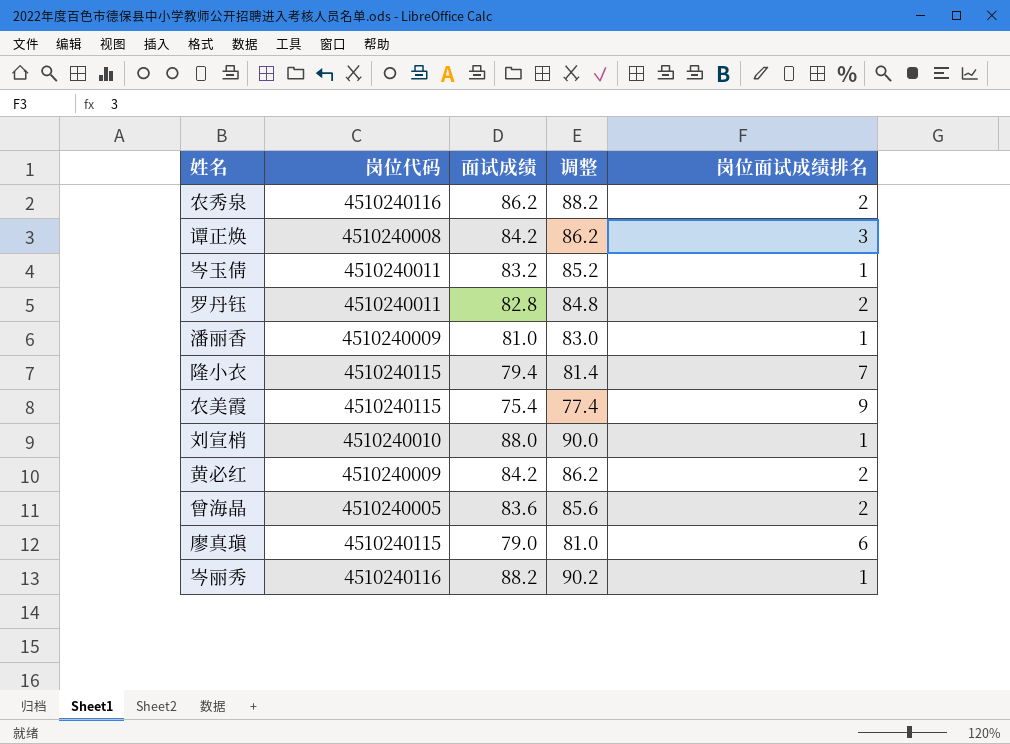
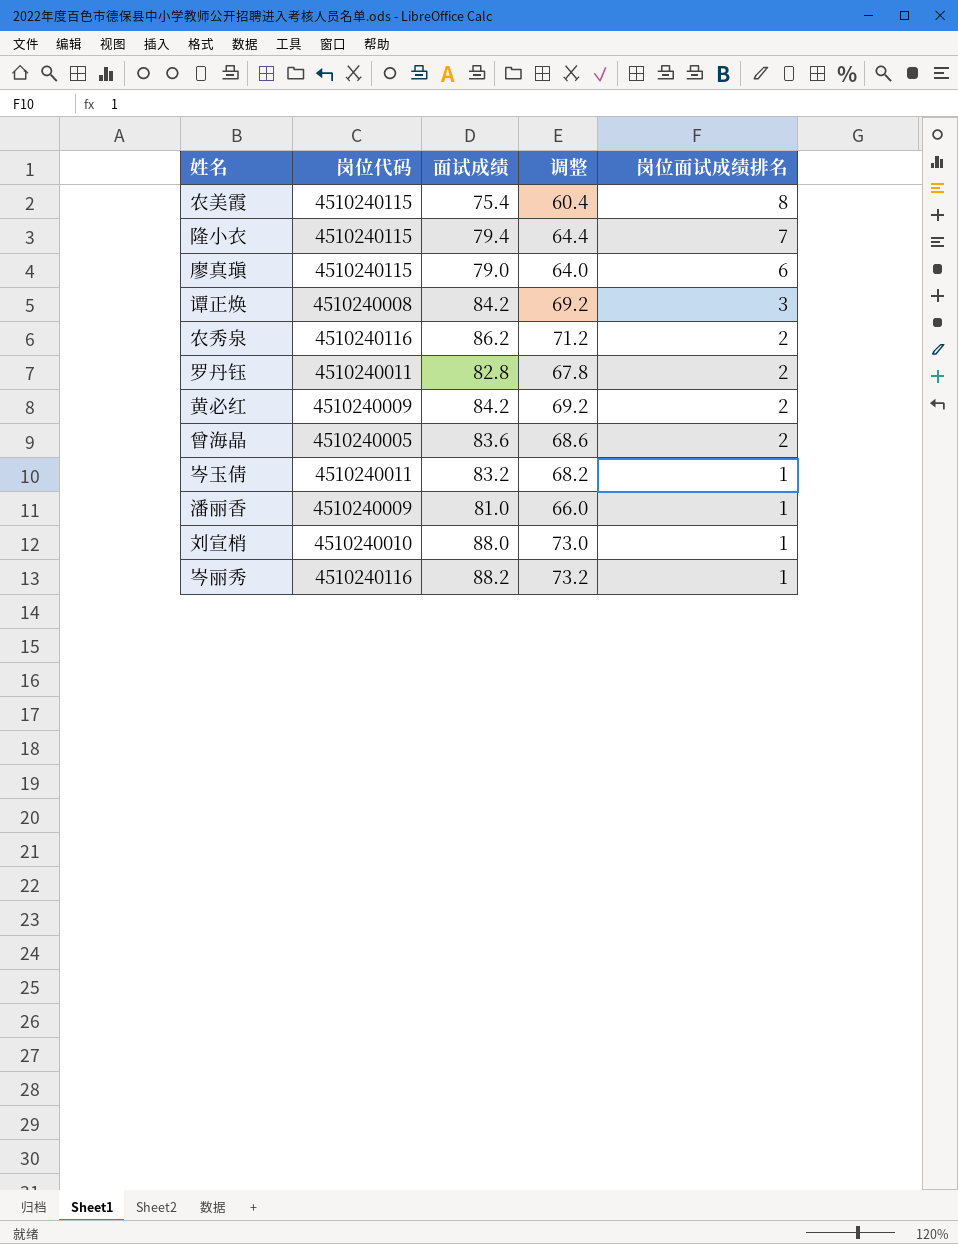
row order: none -> 岗位面试成绩排名 descending
column 调整 | formula: [面试成绩] + 2 -> [面试成绩] - 15
农美霞 | 岗位面试成绩排名: 9 -> 8

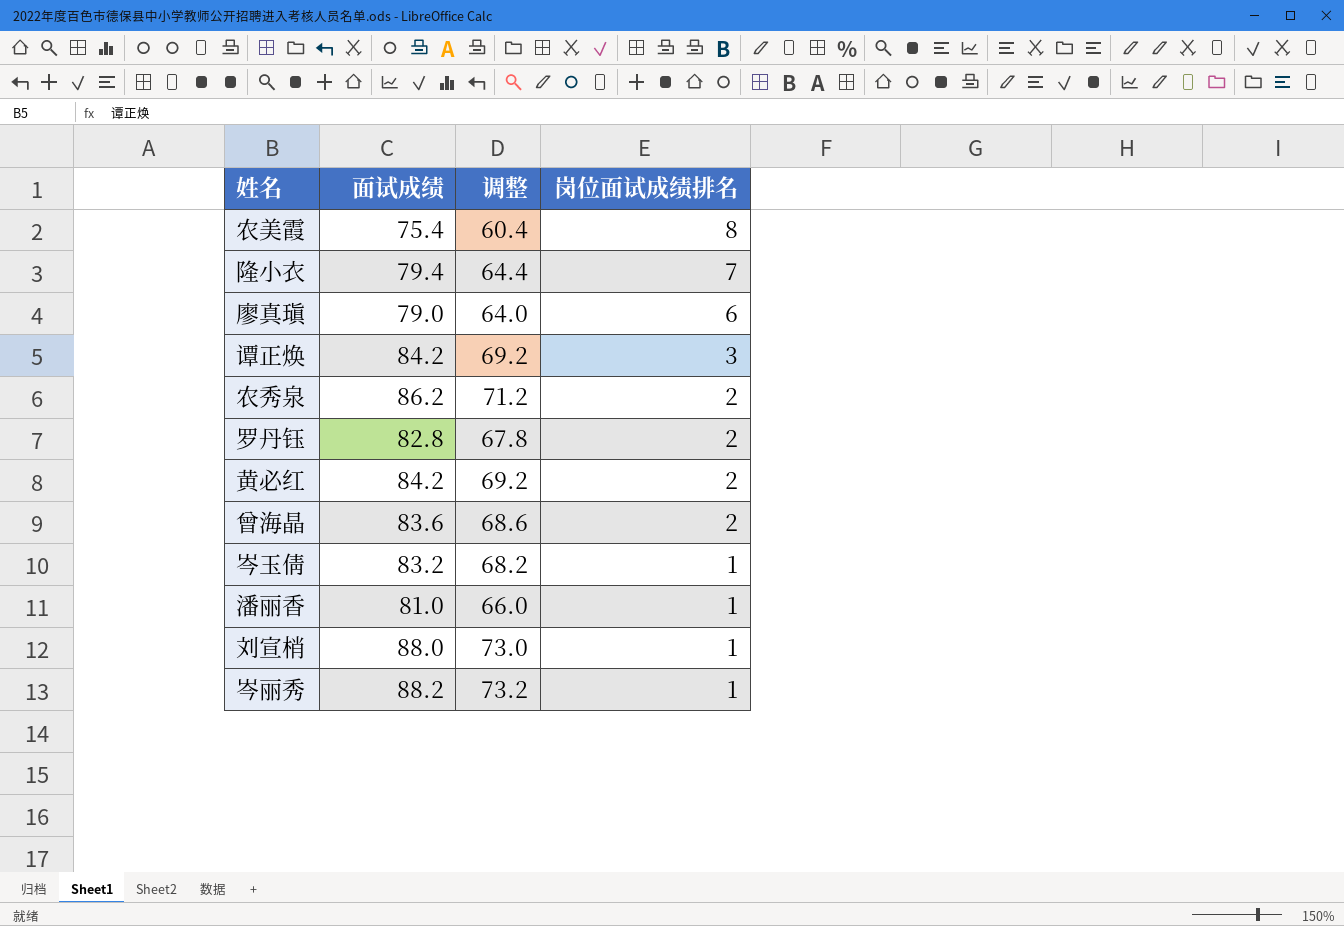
column 岗位代码 | position: 2 -> none

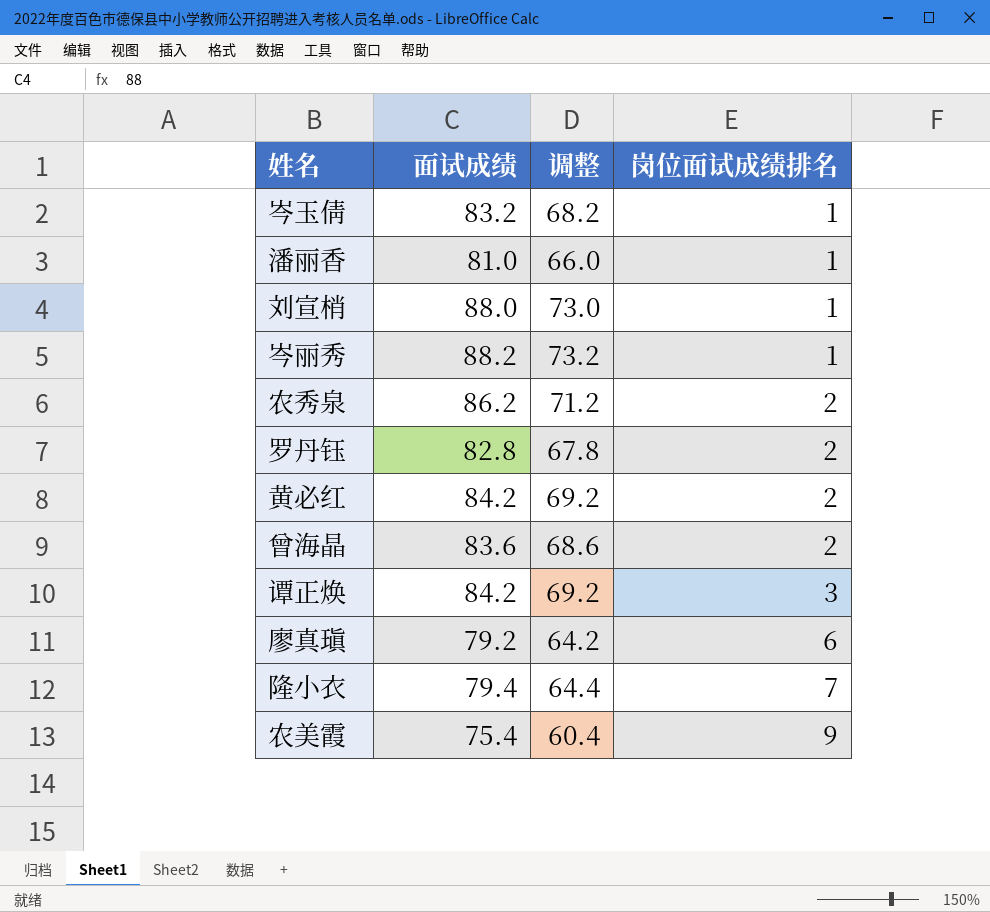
row order: 岗位面试成绩排名 descending -> 岗位面试成绩排名 ascending
廖真瑱 | 面试成绩: 79.0 -> 79.2
廖真瑱 | 调整: 64.0 -> 64.2
农美霞 | 岗位面试成绩排名: 8 -> 9

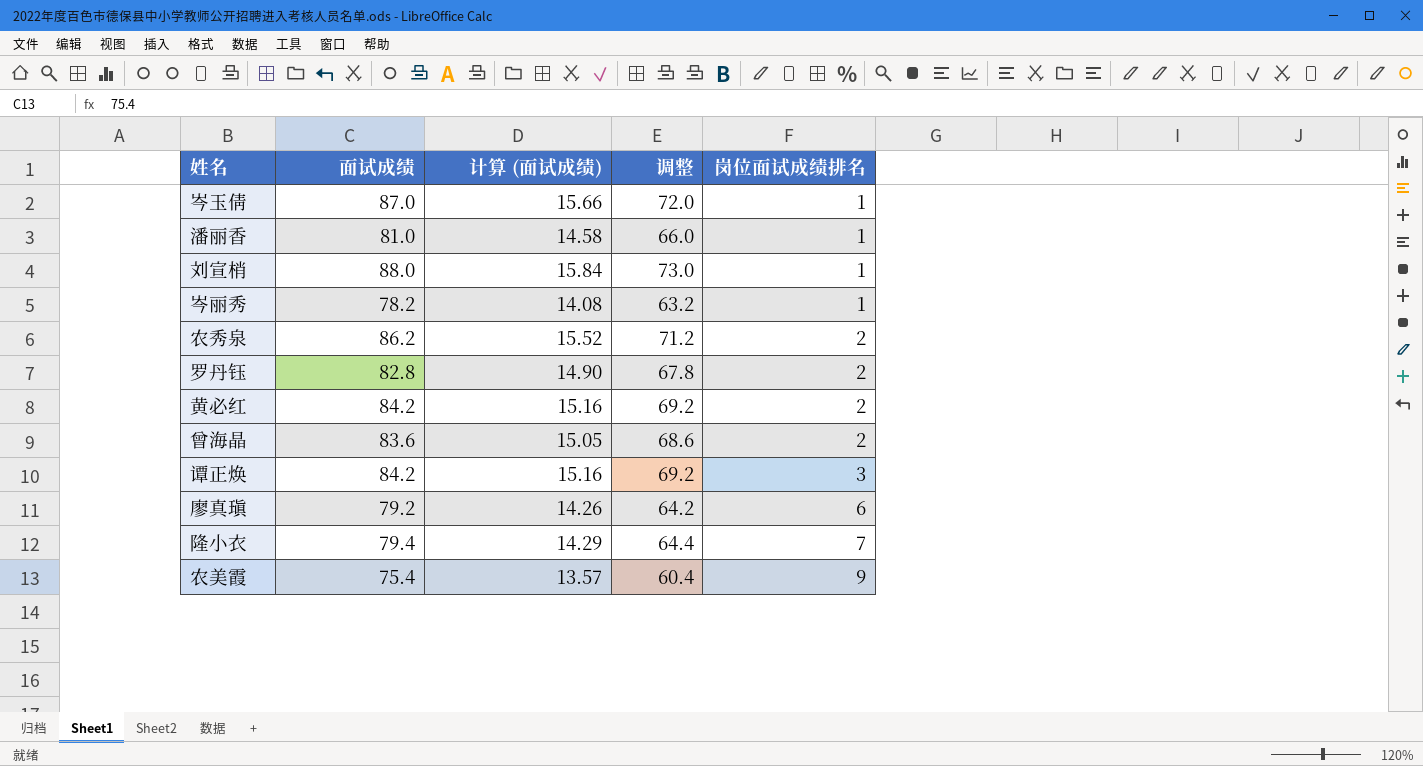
column 计算 (面试成绩) | formula: none -> [面试成绩] * 0.18
岑玉倩 | 面试成绩: 83.2 -> 87.0
岑玉倩 | 调整: 68.2 -> 72.0
岑丽秀 | 面试成绩: 88.2 -> 78.2
岑丽秀 | 调整: 73.2 -> 63.2

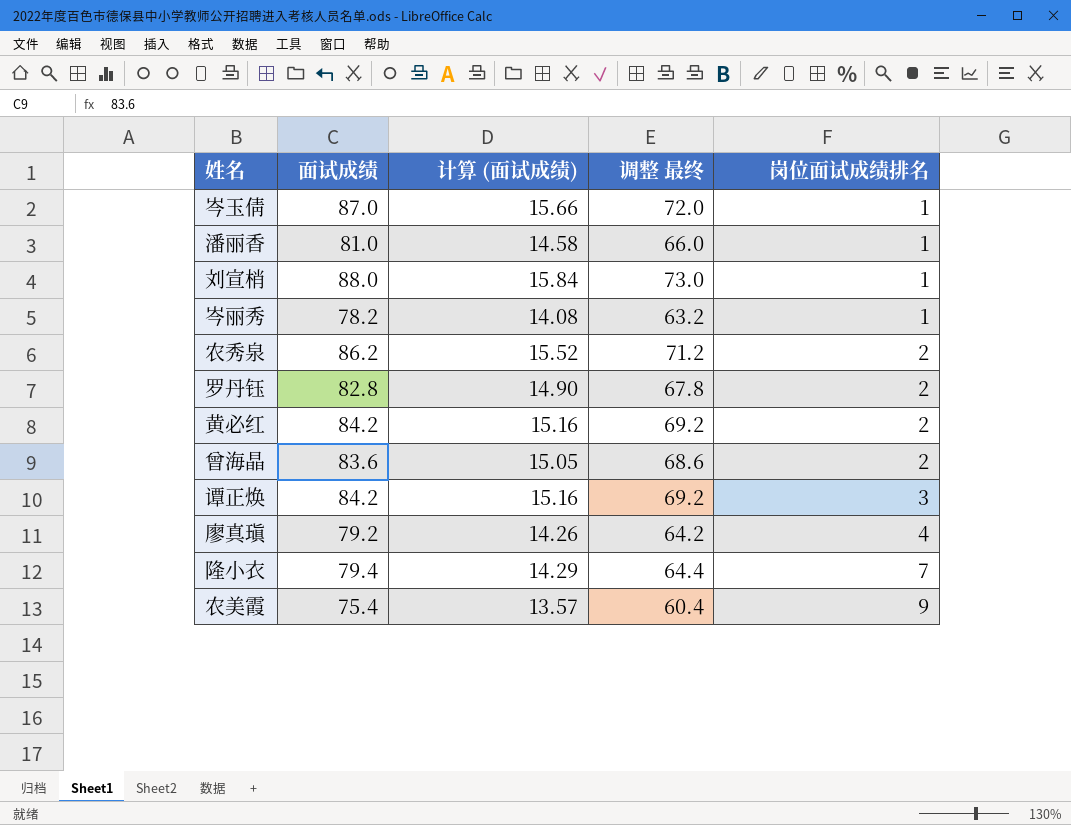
column name: 调整 -> 调整 最终
廖真瑱 | 岗位面试成绩排名: 6 -> 4

